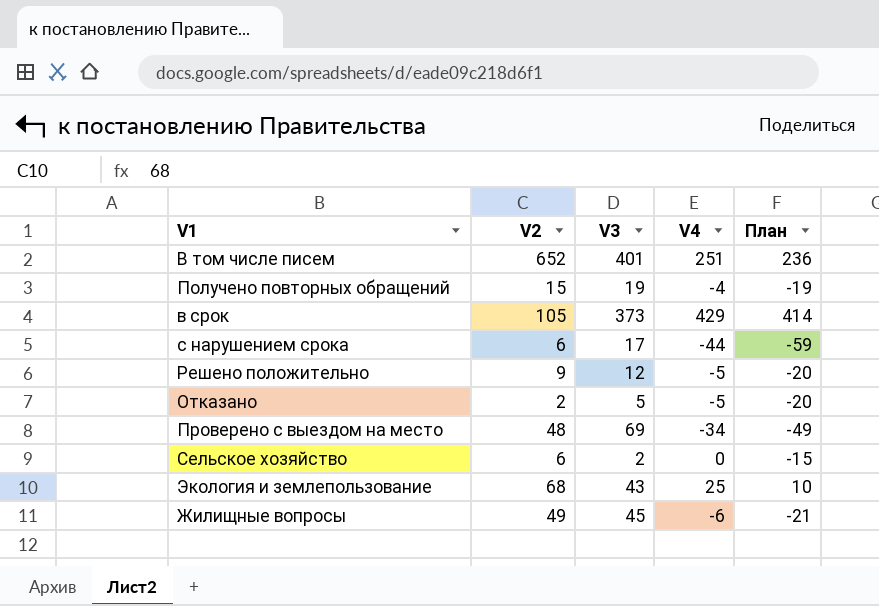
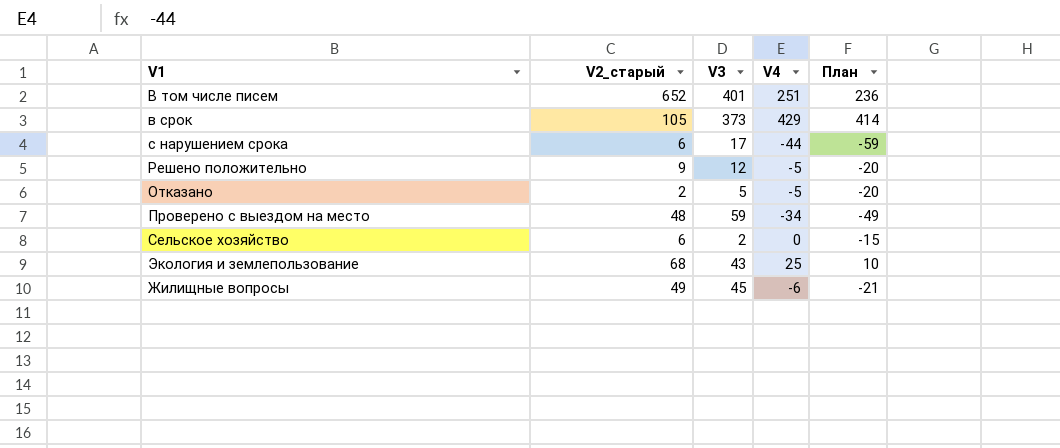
column name: V2 -> V2_старый
row Получено повторных обращений: 15 | 19 | -4 | -19 -> none
Проверено с выездом на место | V3: 69 -> 59

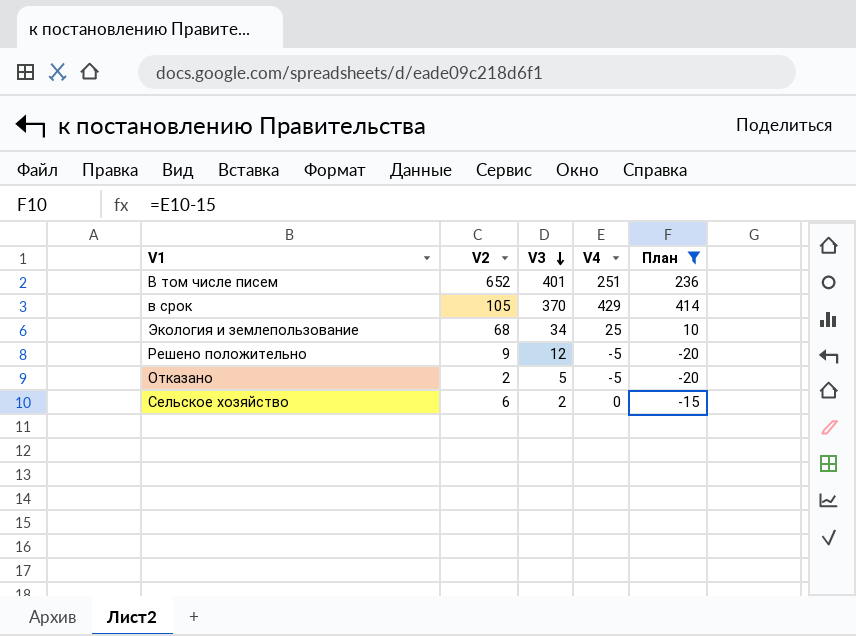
filter: none -> План >= -20
row order: none -> V3 descending
column name: V2_старый -> V2
в срок | V3: 373 -> 370
Экология и землепользование | V3: 43 -> 34

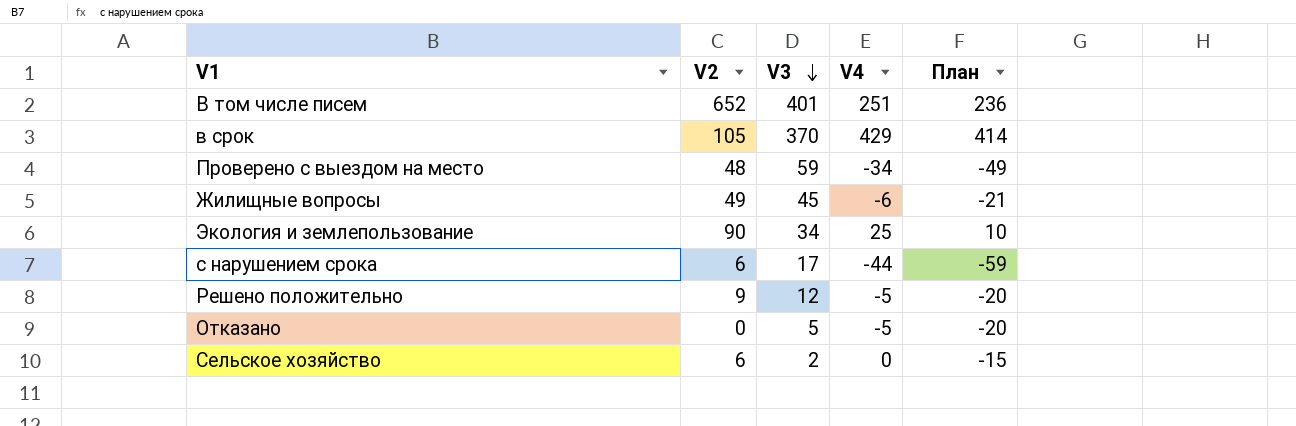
filter: План >= -20 -> none
Экология и землепользование | V2: 68 -> 90
Отказано | V2: 2 -> 0

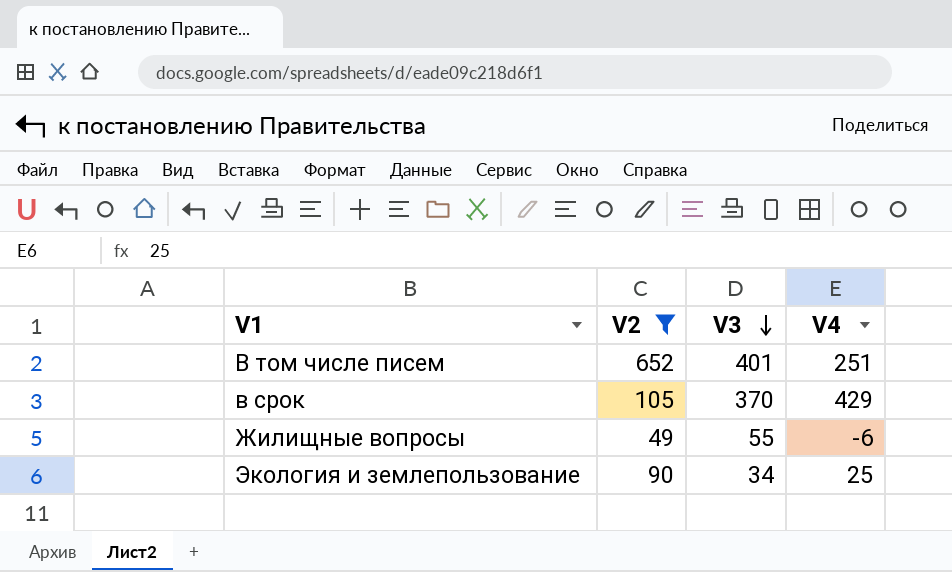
filter: none -> V2 >= 49
column План | formula: [V4] - 15 -> none
Жилищные вопросы | V3: 45 -> 55

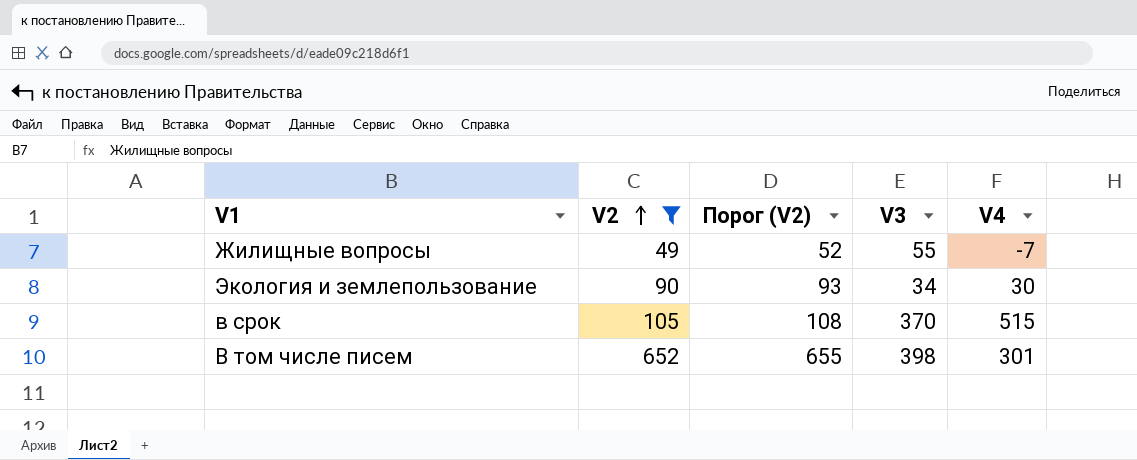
row order: V3 descending -> V2 ascending
column Порог (V2) | formula: none -> [V2] + 3
Жилищные вопросы | V4: -6 -> -7
Экология и землепользование | V4: 25 -> 30
в срок | V4: 429 -> 515
В том числе писем | V3: 401 -> 398
В том числе писем | V4: 251 -> 301

